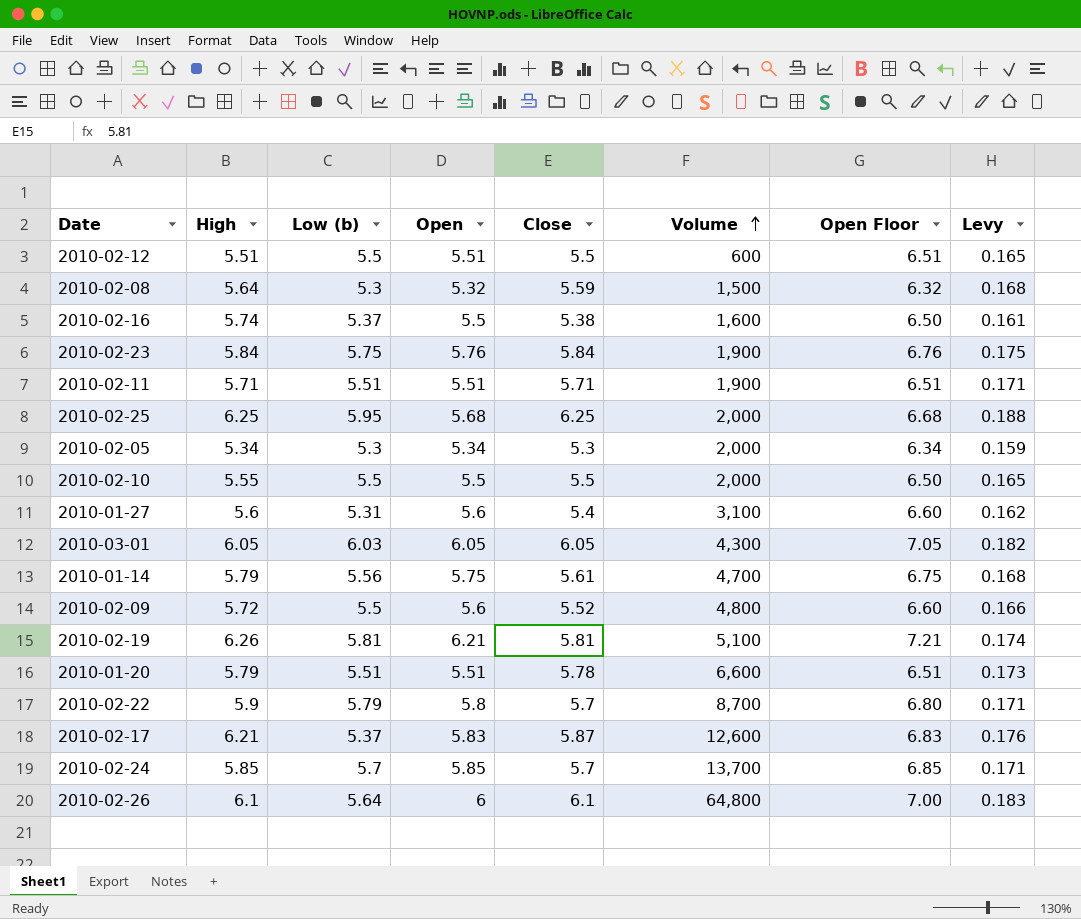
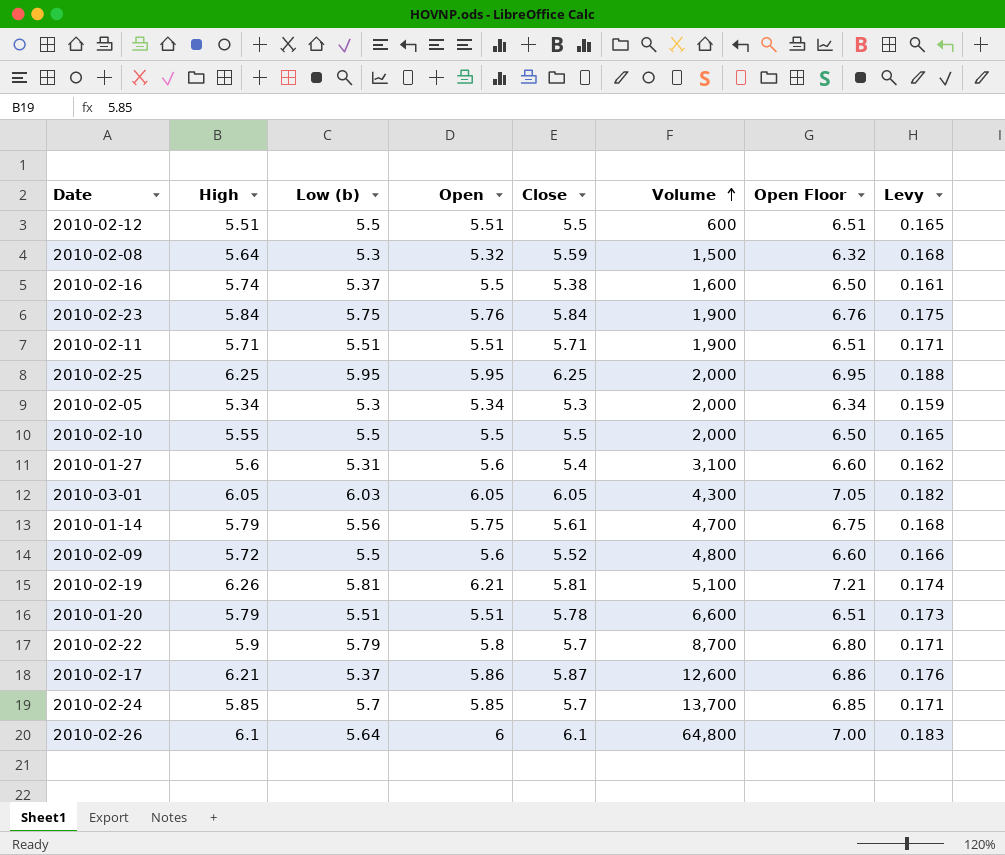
2010-02-25 | Open: 5.68 -> 5.95
2010-02-25 | Open Floor: 6.68 -> 6.95
2010-02-17 | Open: 5.83 -> 5.86
2010-02-17 | Open Floor: 6.83 -> 6.86

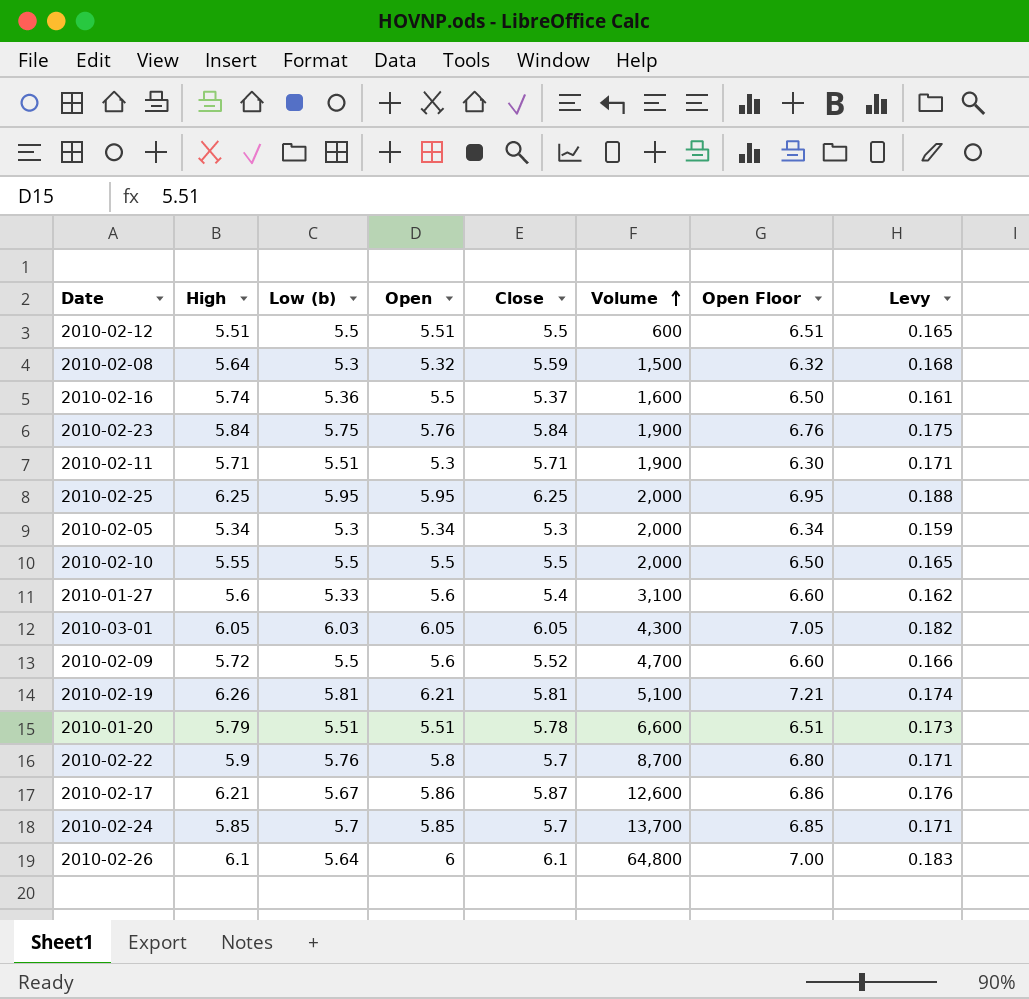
row 2010-01-14: 5.79 | 5.56 | 5.75 | 5.61 | 4,700 | 6.75 | 0.168 -> none
2010-02-16 | Low (b): 5.37 -> 5.36
2010-02-16 | Close: 5.38 -> 5.37
2010-02-11 | Open: 5.51 -> 5.3
2010-02-11 | Open Floor: 6.51 -> 6.30
2010-01-27 | Low (b): 5.31 -> 5.33
2010-02-09 | Volume: 4,800 -> 4,700
2010-02-22 | Low (b): 5.79 -> 5.76
2010-02-17 | Low (b): 5.37 -> 5.67

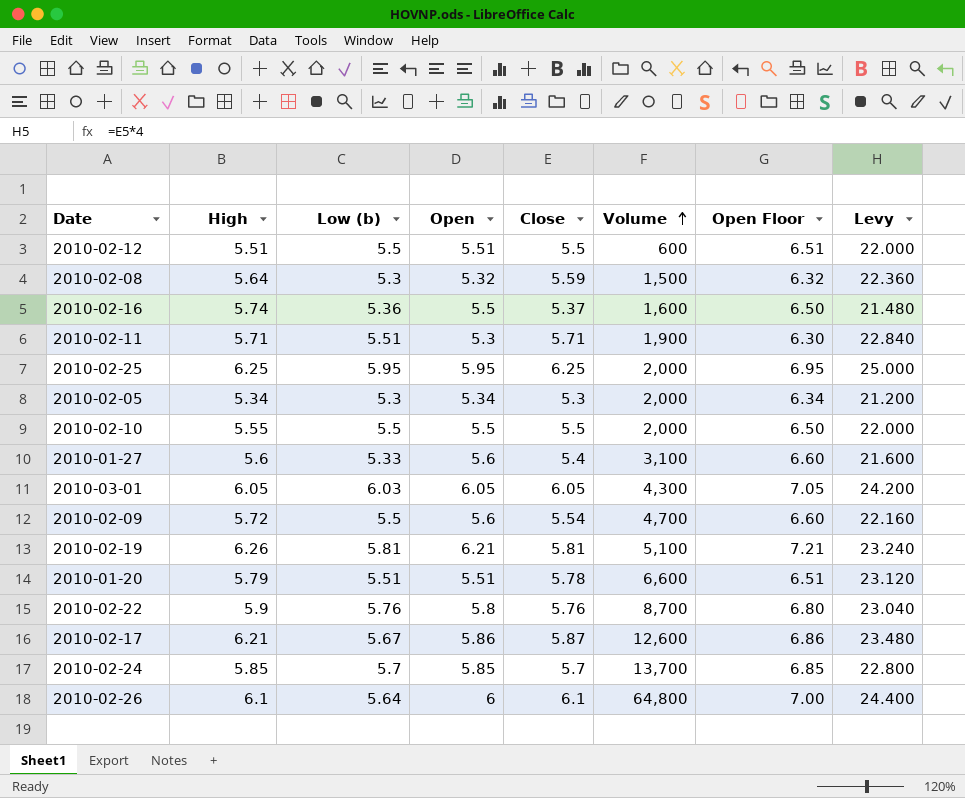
column Levy | formula: [Close] * 0.03 -> [Close] * 4
row 2010-02-23: 5.84 | 5.75 | 5.76 | 5.84 | 1,900 | 6.76 | 0.175 -> none
2010-02-09 | Close: 5.52 -> 5.54
2010-02-22 | Close: 5.7 -> 5.76

